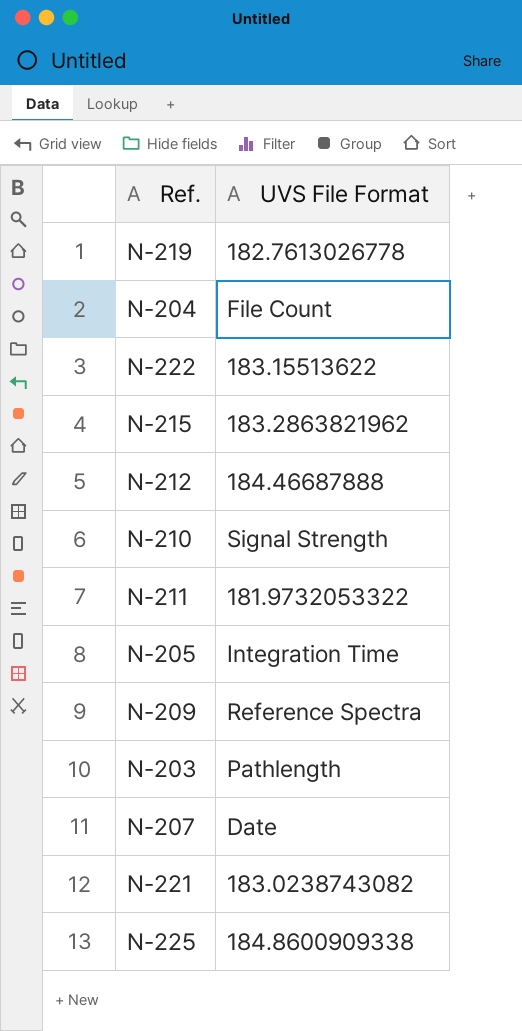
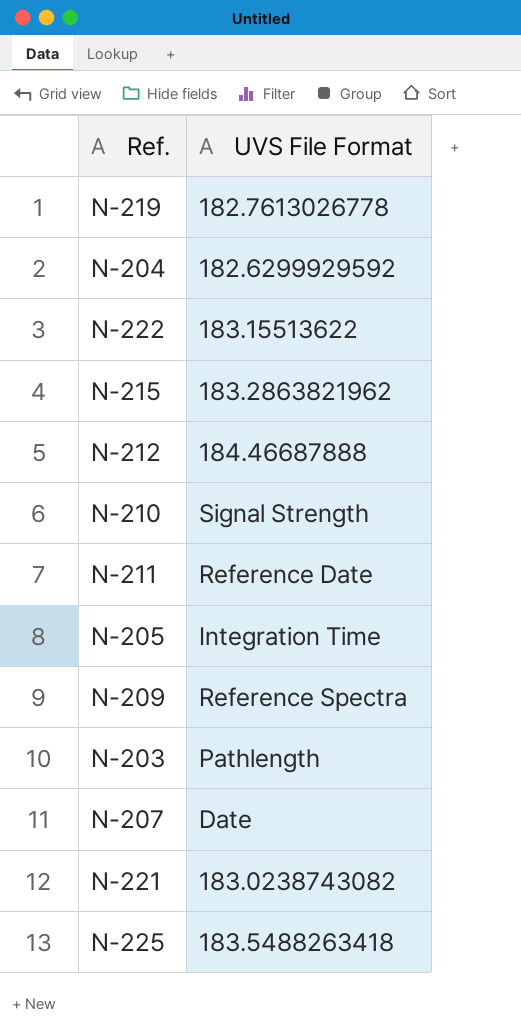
N-204 | UVS File Format: File Count -> 182.6299929592
N-211 | UVS File Format: 181.9732053322 -> Reference Date
N-225 | UVS File Format: 184.8600909338 -> 183.5488263418

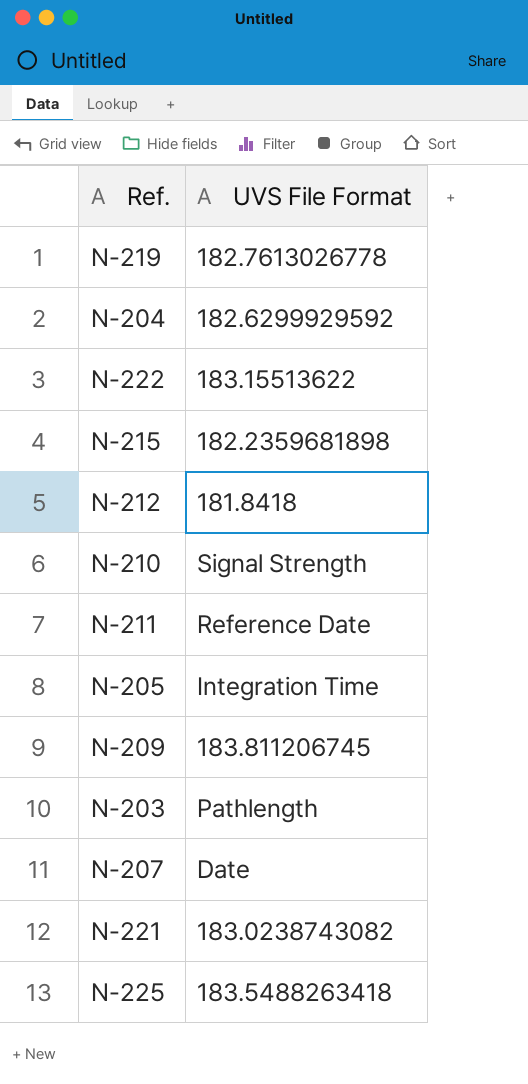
N-215 | UVS File Format: 183.2863821962 -> 182.2359681898
N-212 | UVS File Format: 184.46687888 -> 181.8418
N-209 | UVS File Format: Reference Spectra -> 183.811206745

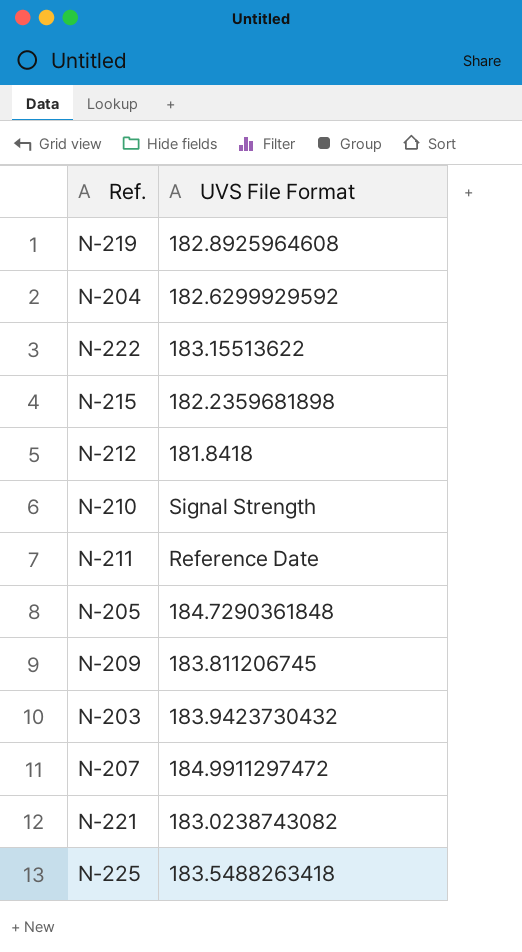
N-219 | UVS File Format: 182.7613026778 -> 182.8925964608
N-205 | UVS File Format: Integration Time -> 184.7290361848
N-203 | UVS File Format: Pathlength -> 183.9423730432
N-207 | UVS File Format: Date -> 184.9911297472

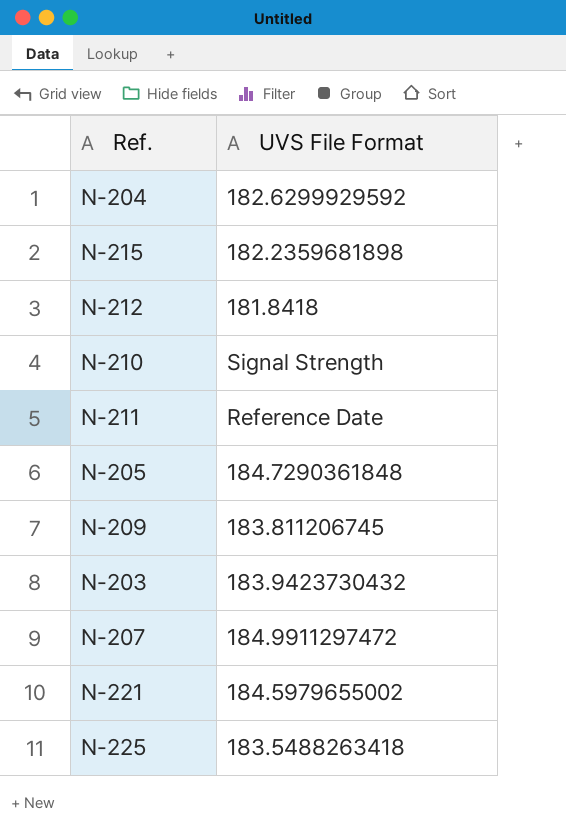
row N-219: 182.8925964608 -> none
row N-222: 183.15513622 -> none
N-221 | UVS File Format: 183.0238743082 -> 184.5979655002

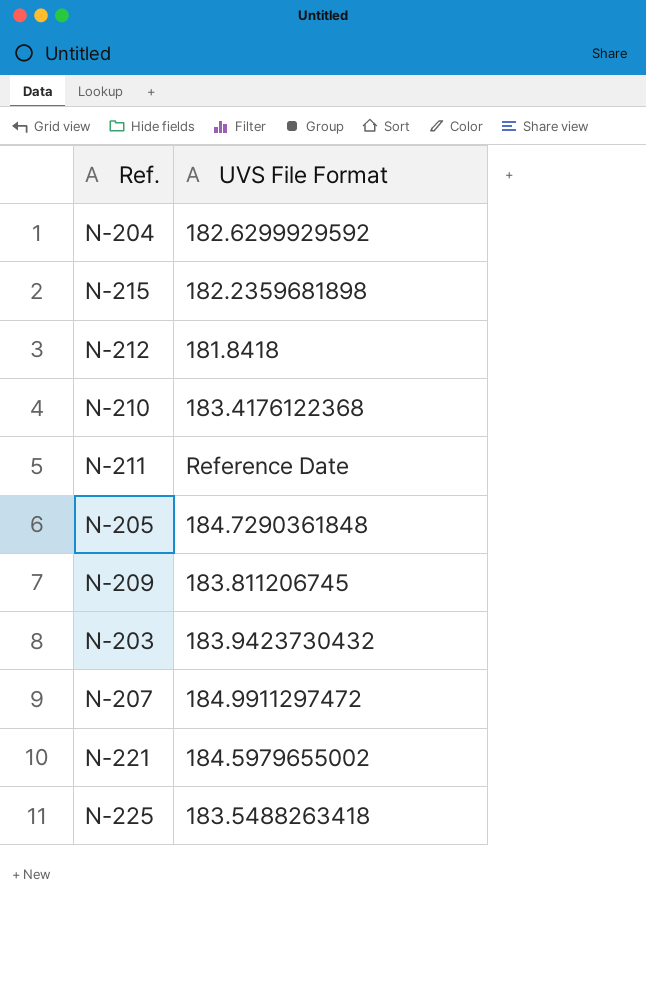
N-210 | UVS File Format: Signal Strength -> 183.4176122368

